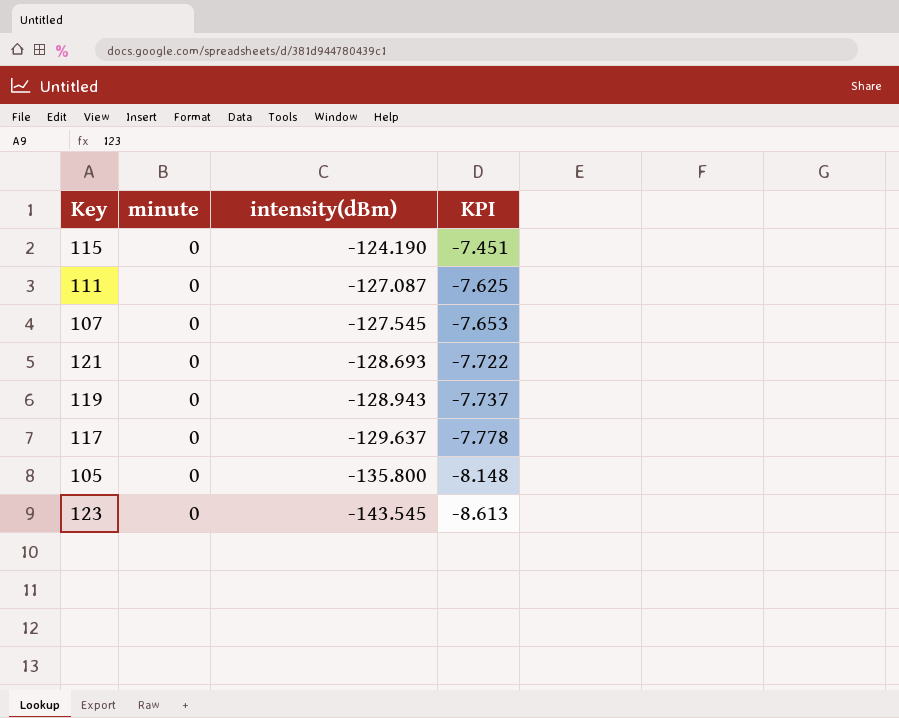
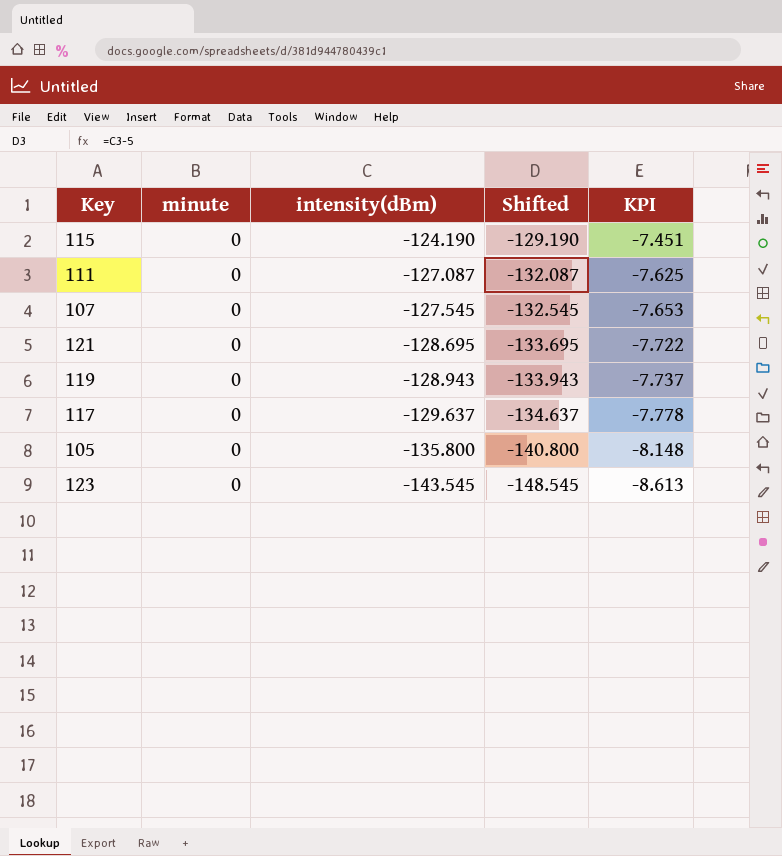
column Shifted | formula: none -> [intensity(dBm)] - 5
121 | intensity(dBm): -128.693 -> -128.695

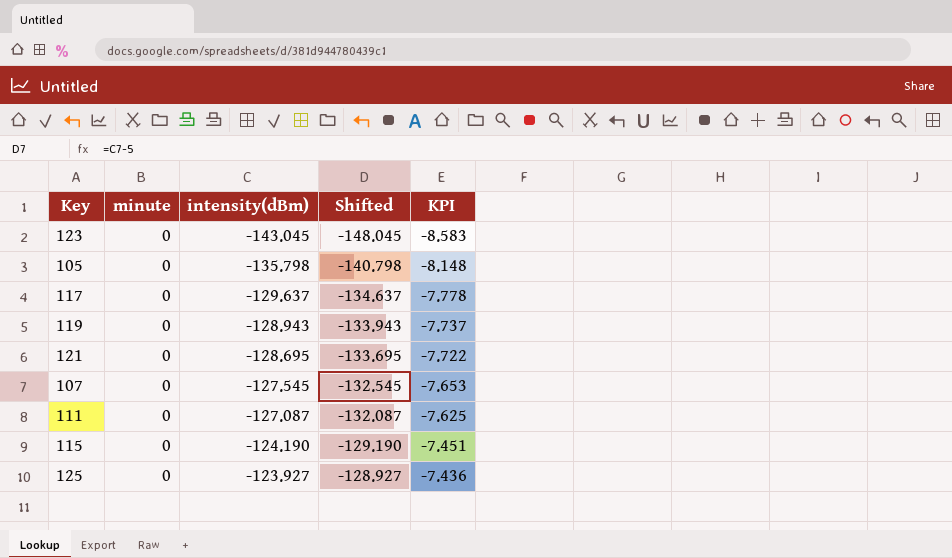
row order: intensity(dBm) descending -> intensity(dBm) ascending
123 | intensity(dBm): -143.545 -> -143.045
123 | Shifted: -148.545 -> -148.045
123 | KPI: -8.613 -> -8.583
105 | intensity(dBm): -135.800 -> -135.798
105 | Shifted: -140.800 -> -140.798
row 125: none -> 0 | -123.927 | -128.927 | -7.436

